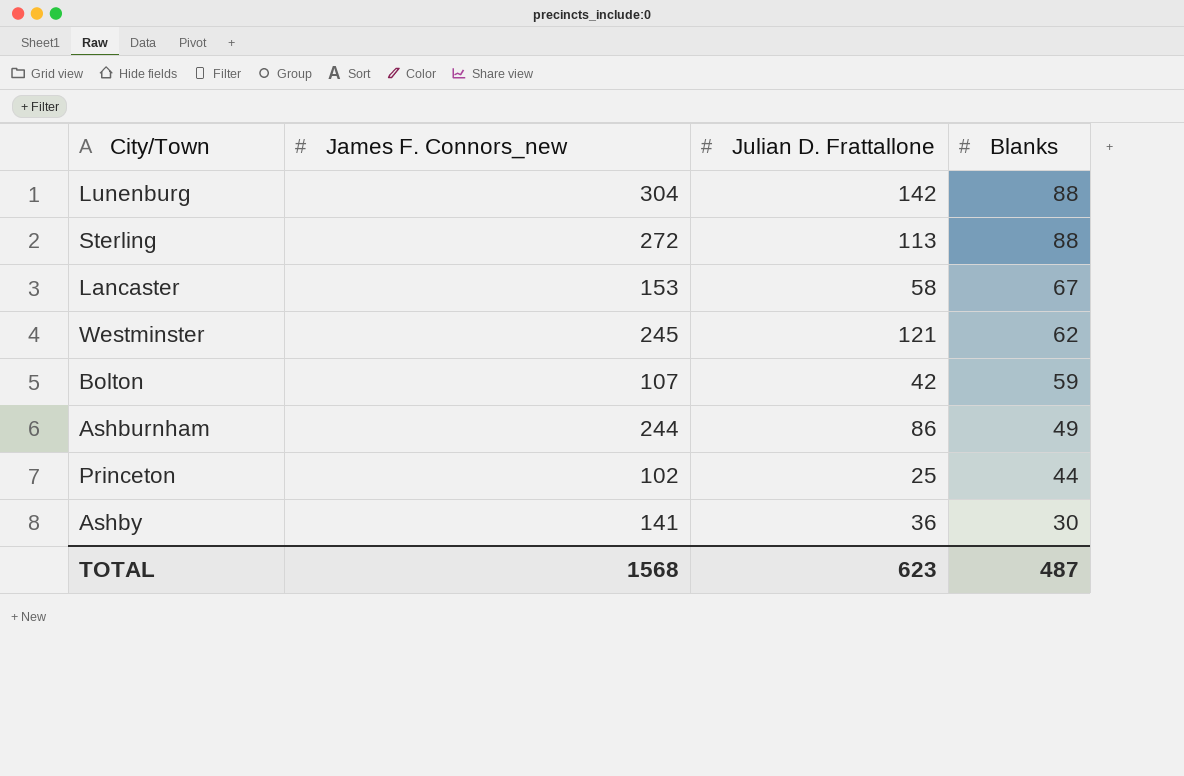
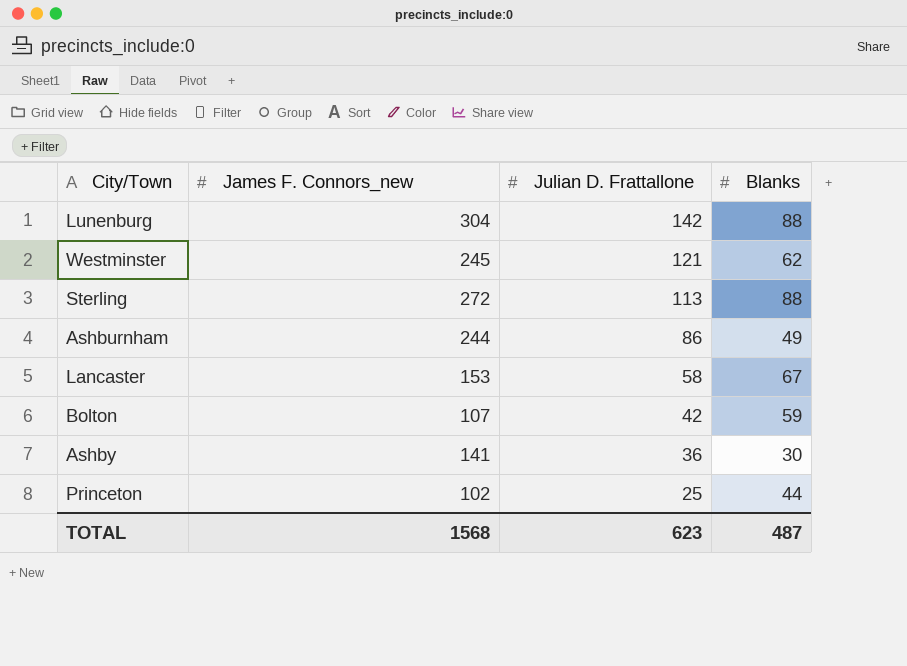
row order: Blanks descending -> Julian D. Frattallone descending

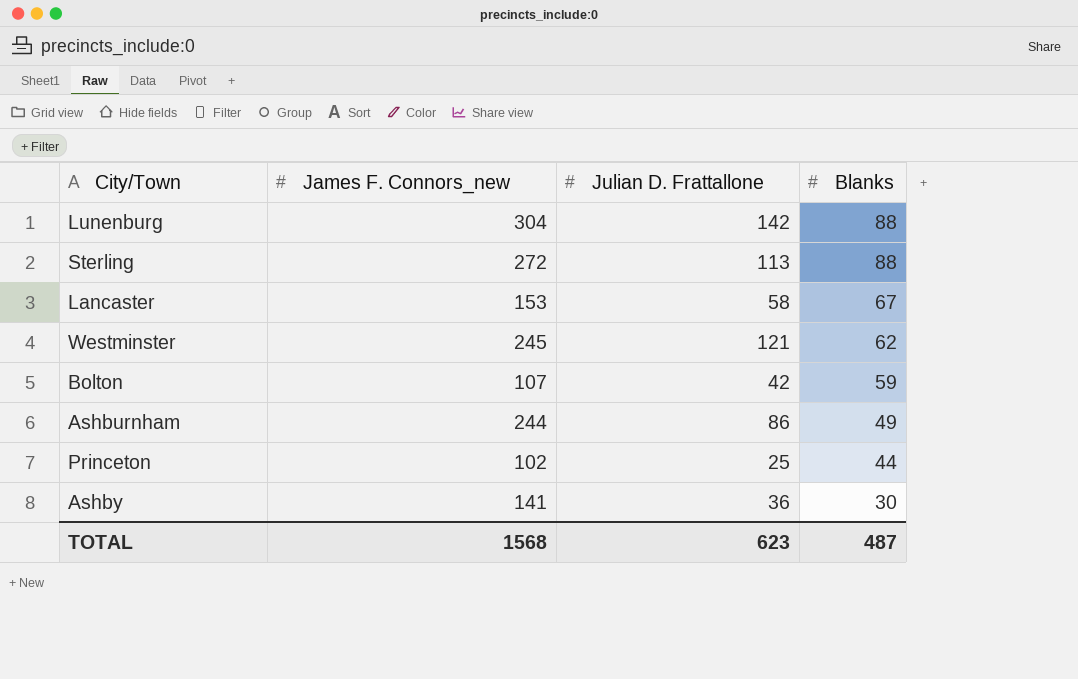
row order: Julian D. Frattallone descending -> Blanks descending

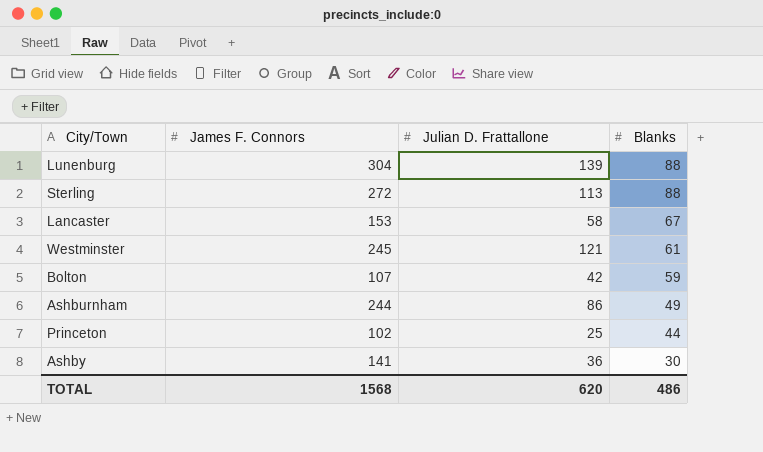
column name: James F. Connors_new -> James F. Connors
Lunenburg | Julian D. Frattallone: 142 -> 139
Westminster | Blanks: 62 -> 61
TOTAL | Julian D. Frattallone: 623 -> 620
TOTAL | Blanks: 487 -> 486

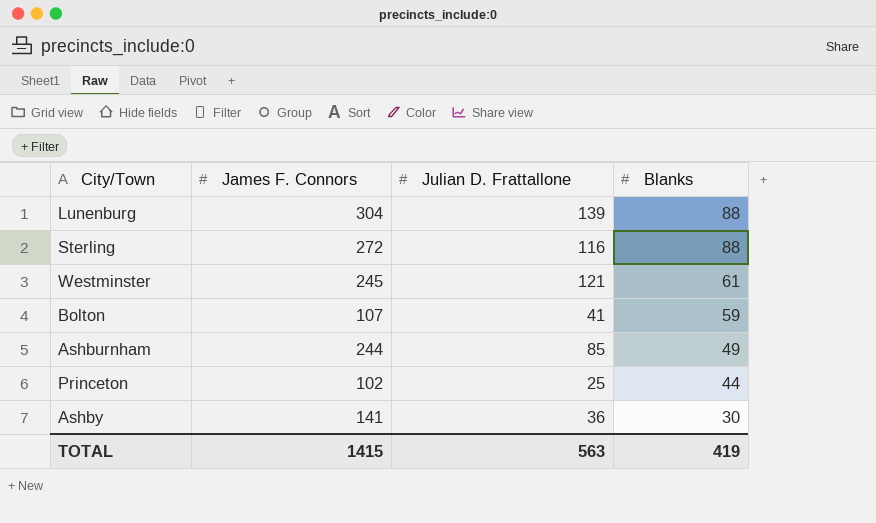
row Lancaster: 153 | 58 | 67 -> none
Sterling | Julian D. Frattallone: 113 -> 116
Bolton | Julian D. Frattallone: 42 -> 41
Ashburnham | Julian D. Frattallone: 86 -> 85
TOTAL | James F. Connors: 1568 -> 1415
TOTAL | Julian D. Frattallone: 620 -> 563
TOTAL | Blanks: 486 -> 419

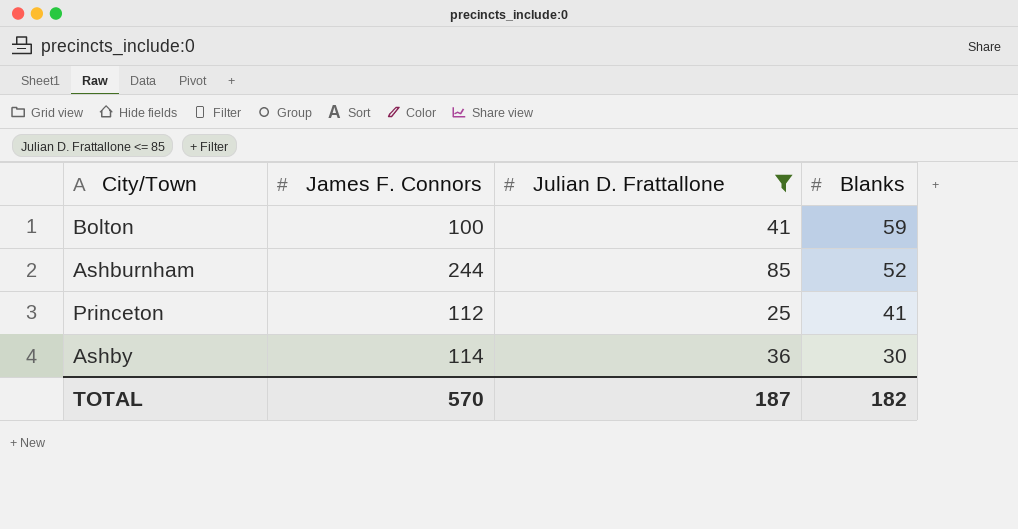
filter: none -> Julian D. Frattallone <= 85
Bolton | James F. Connors: 107 -> 100
Ashburnham | Blanks: 49 -> 52
Princeton | James F. Connors: 102 -> 112
Princeton | Blanks: 44 -> 41
Ashby | James F. Connors: 141 -> 114
TOTAL | James F. Connors: 1415 -> 570
TOTAL | Julian D. Frattallone: 563 -> 187
TOTAL | Blanks: 419 -> 182

